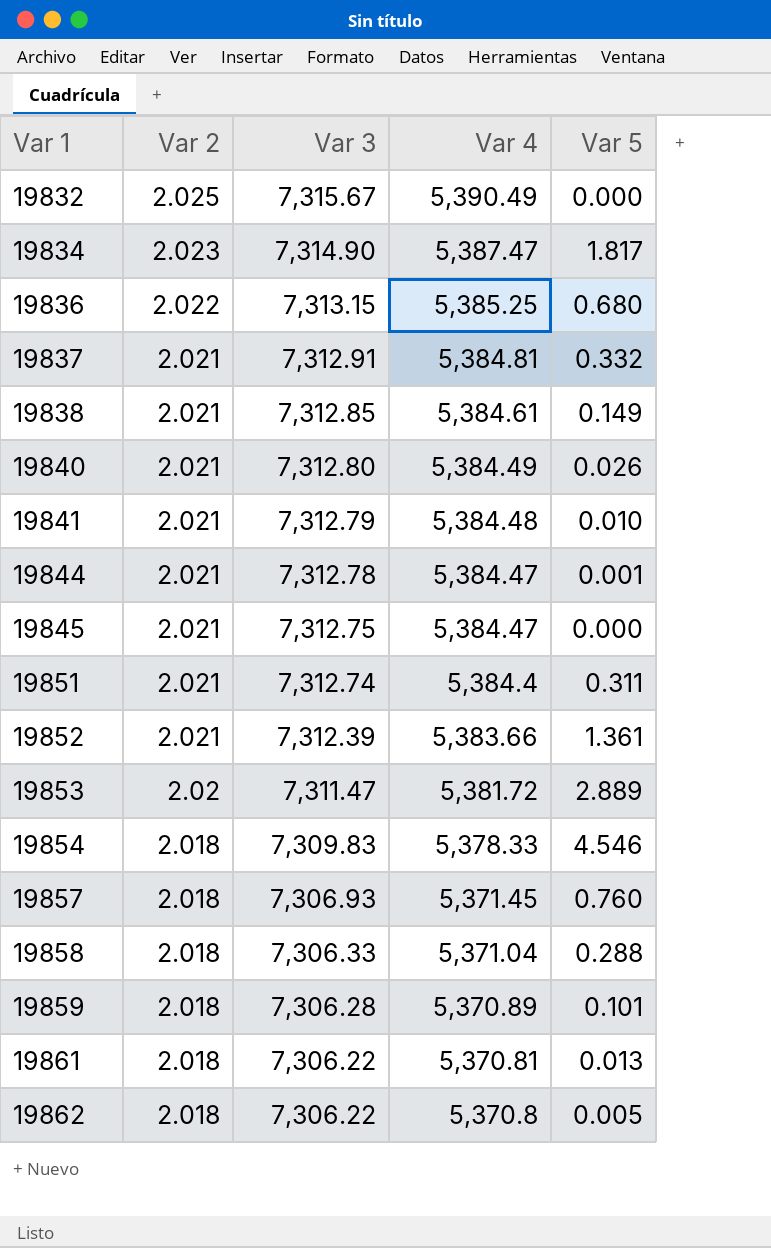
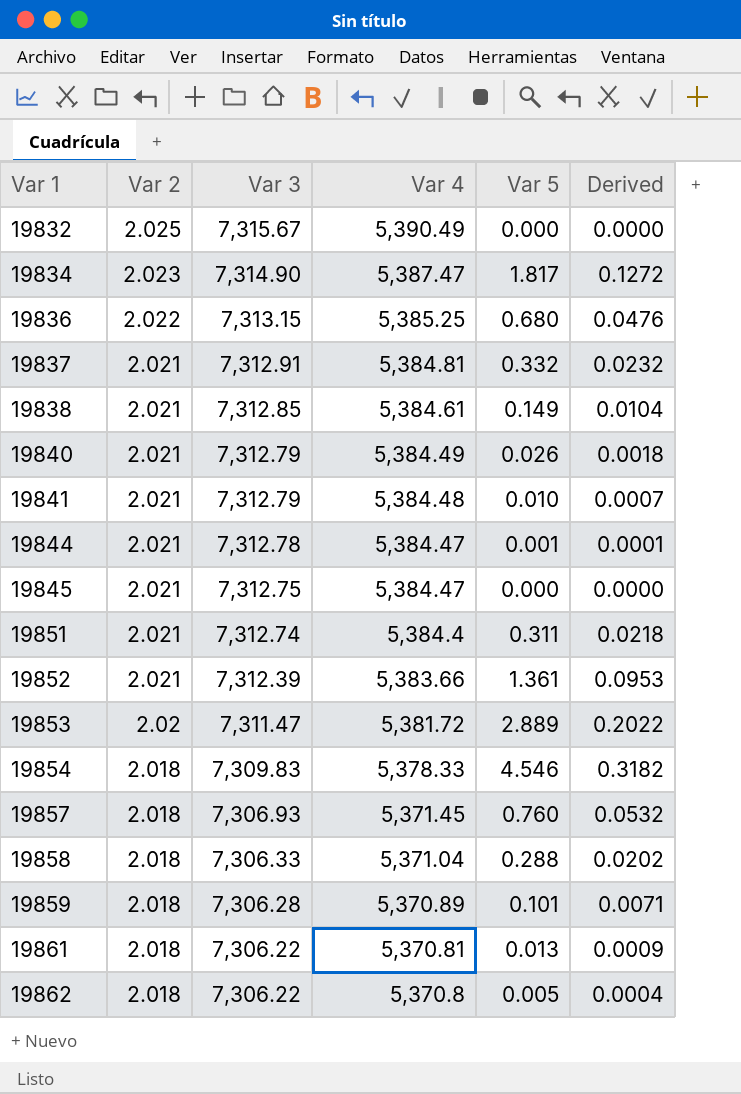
column Derived | formula: none -> [Var 5] * 0.07
19840 | Var 3: 7,312.80 -> 7,312.79

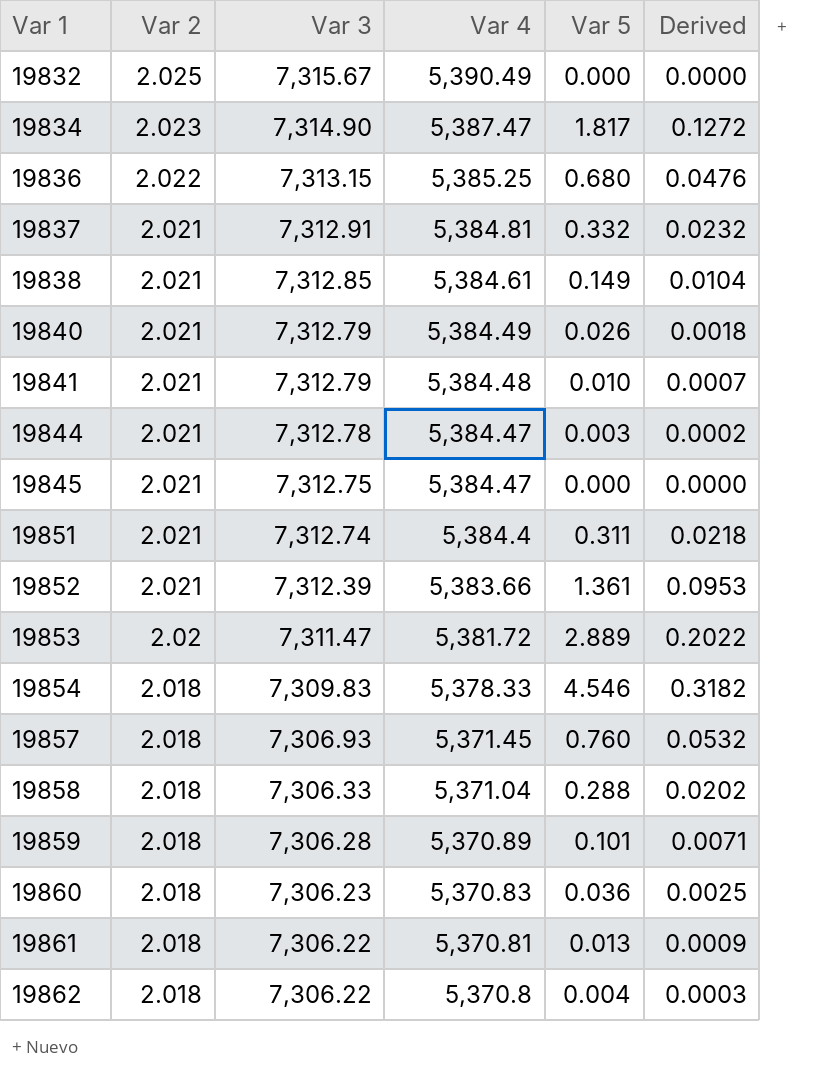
19844 | Var 5: 0.001 -> 0.003
19844 | Derived: 0.0001 -> 0.0002
row 19860: none -> 2.018 | 7,306.23 | 5,370.83 | 0.036 | 0.0025
19862 | Var 5: 0.005 -> 0.004
19862 | Derived: 0.0004 -> 0.0003

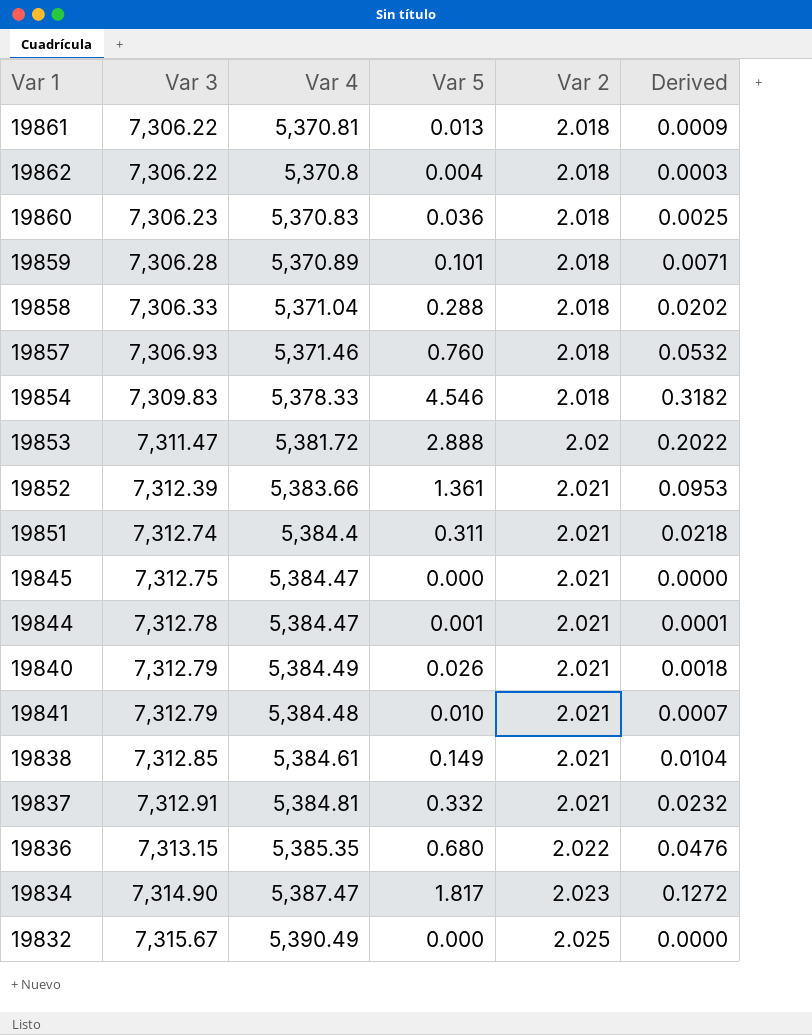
row order: Var 1 ascending -> Var 3 ascending
column Var 2 | position: 2 -> 5
19857 | Var 4: 5,371.45 -> 5,371.46
19853 | Var 5: 2.889 -> 2.888
19844 | Var 5: 0.003 -> 0.001
19844 | Derived: 0.0002 -> 0.0001
19836 | Var 4: 5,385.25 -> 5,385.35

